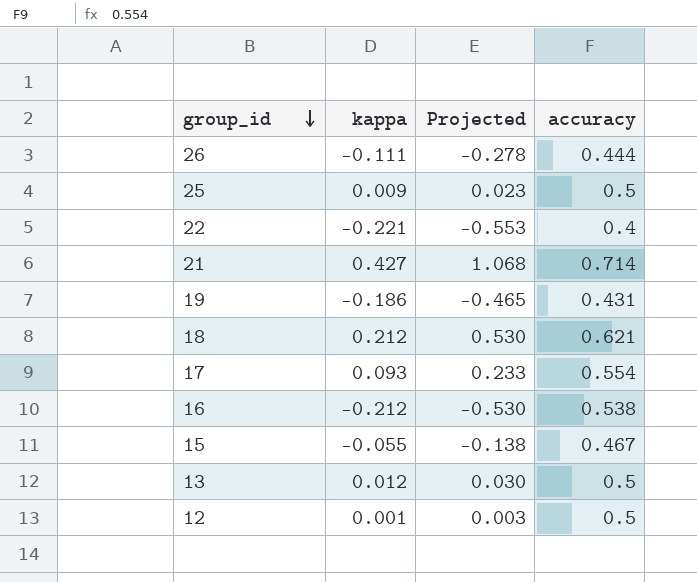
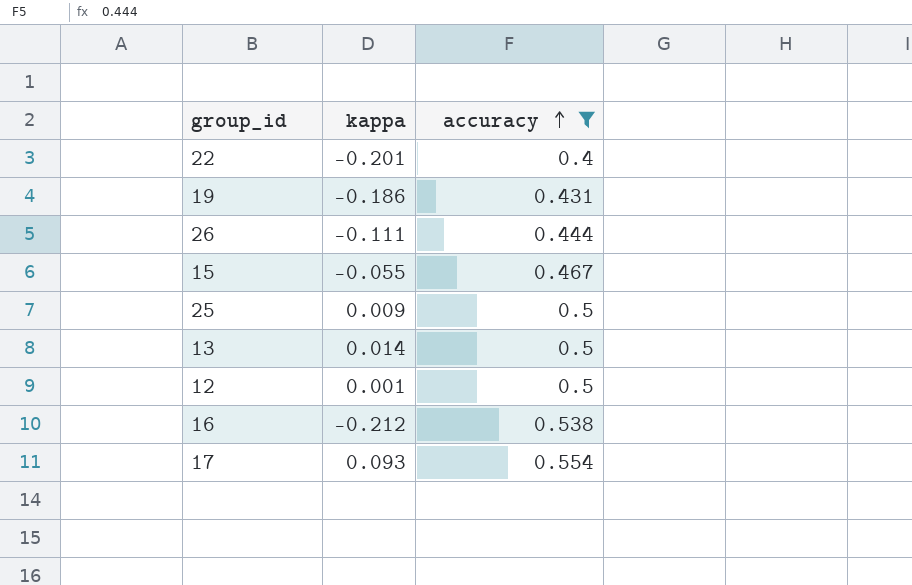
filter: none -> accuracy <= 0.554
row order: group_id descending -> accuracy ascending
column Projected | formula: [kappa] * 2.5 -> none
22 | kappa: -0.221 -> -0.201
13 | kappa: 0.012 -> 0.014

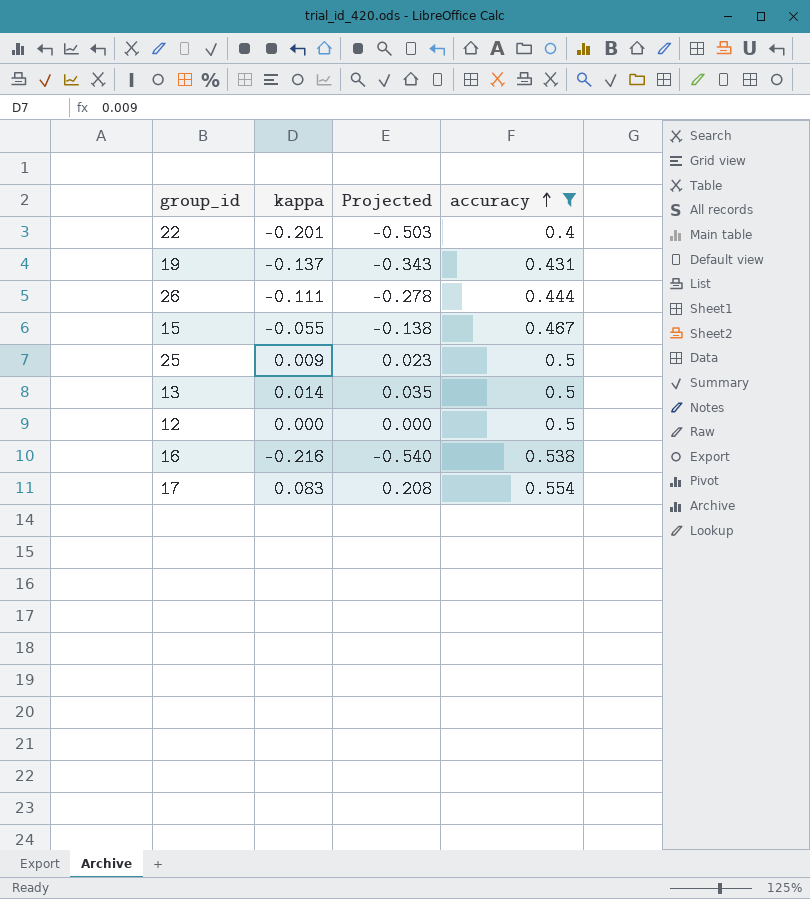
column Projected | formula: none -> [kappa] * 2.5
19 | kappa: -0.186 -> -0.137
12 | kappa: 0.001 -> 0.000
16 | kappa: -0.212 -> -0.216
17 | kappa: 0.093 -> 0.083

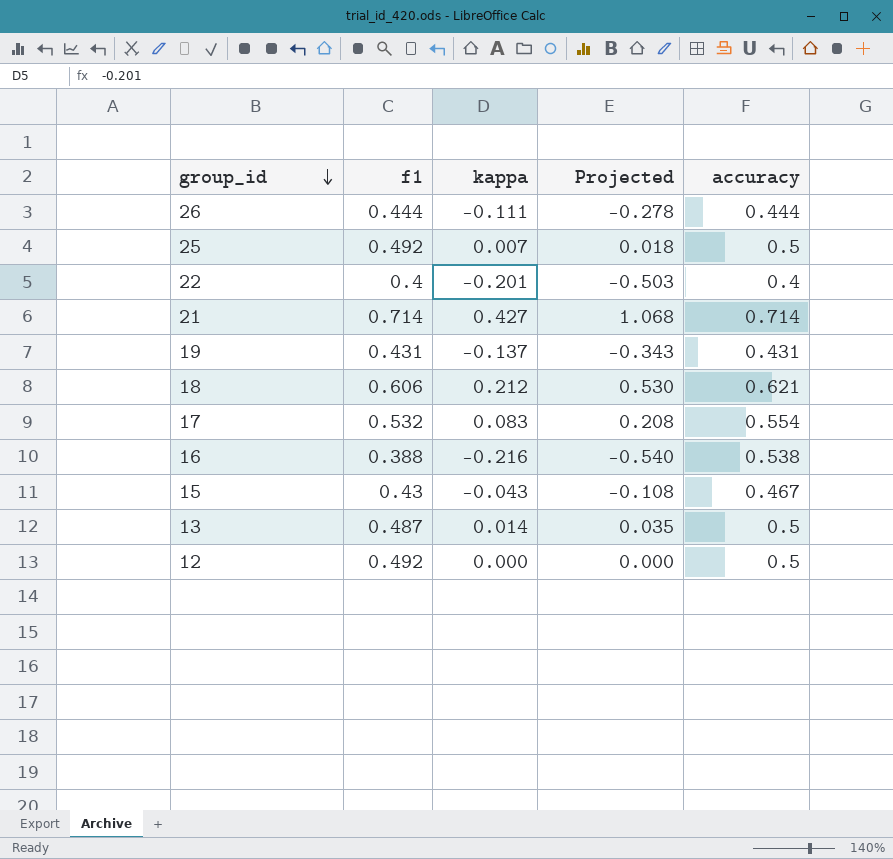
filter: accuracy <= 0.554 -> none
row order: accuracy ascending -> group_id descending
column f1 | position: none -> 2
25 | kappa: 0.009 -> 0.007
25 | Projected: 0.023 -> 0.018
15 | kappa: -0.055 -> -0.043
15 | Projected: -0.138 -> -0.108

